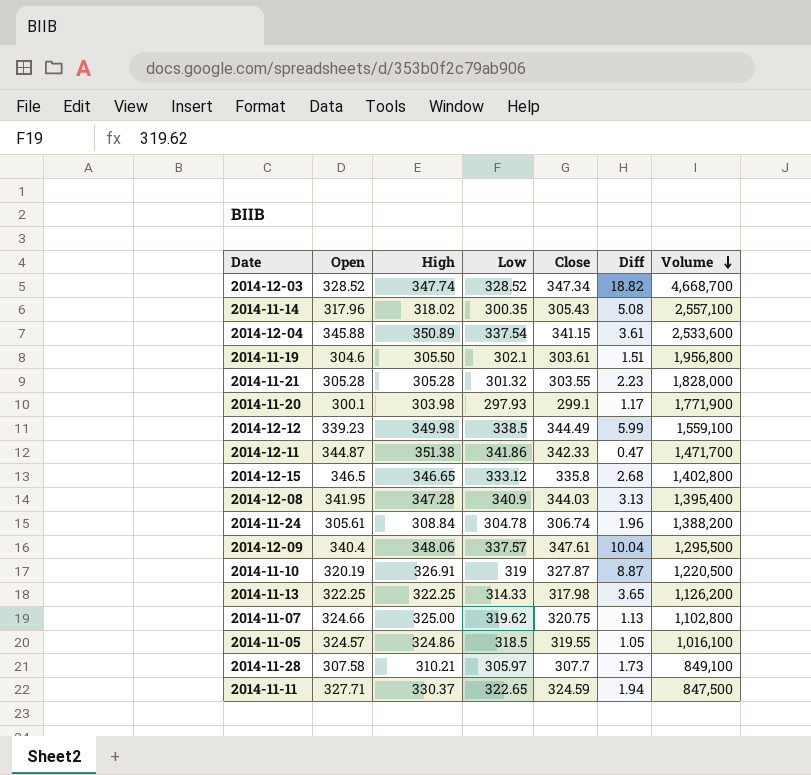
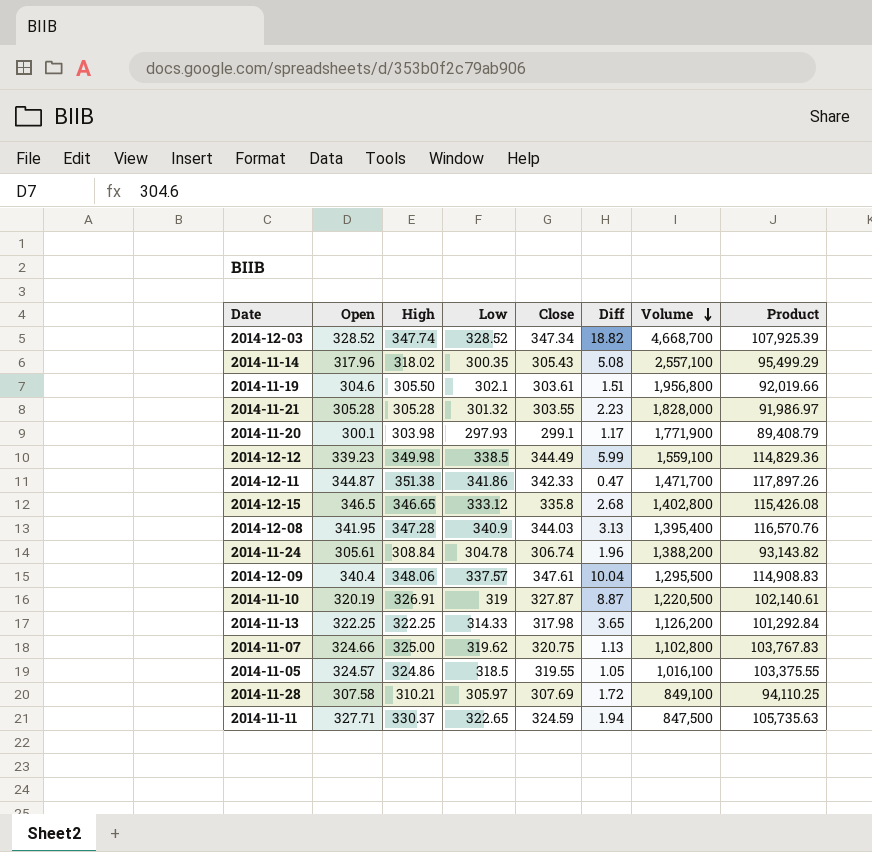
column Product | formula: none -> [Open] * [Low]
row 2014-12-04: 345.88 | 350.89 | 337.54 | 341.15 | 3.61 | 2,533,600 -> none
2014-11-28 | Close: 307.7 -> 307.69
2014-11-28 | Diff: 1.73 -> 1.72

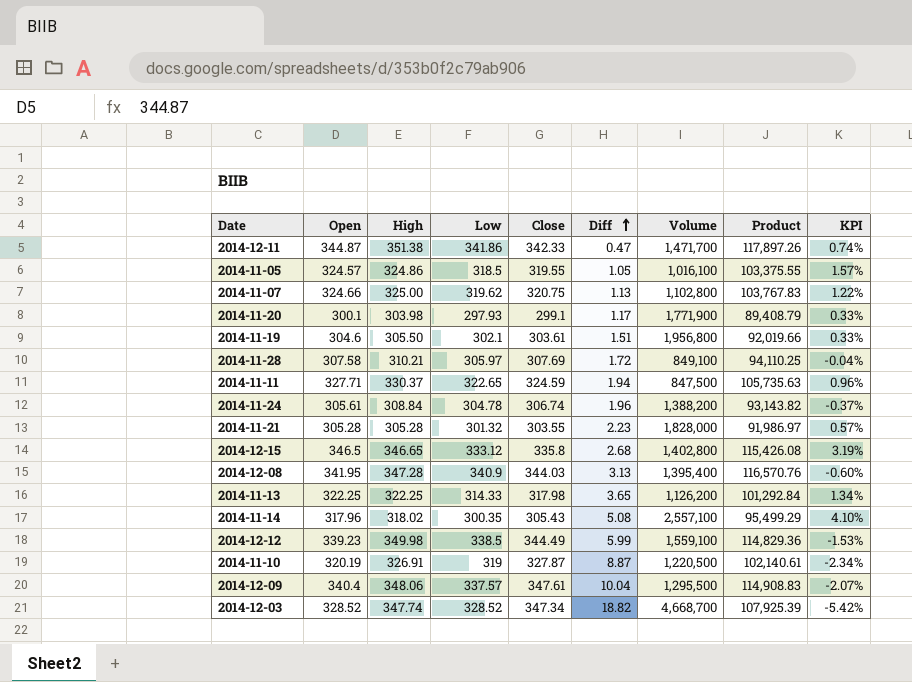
row order: Volume descending -> Diff ascending
column KPI | formula: none -> ([Open] - [Close]) / [Close]

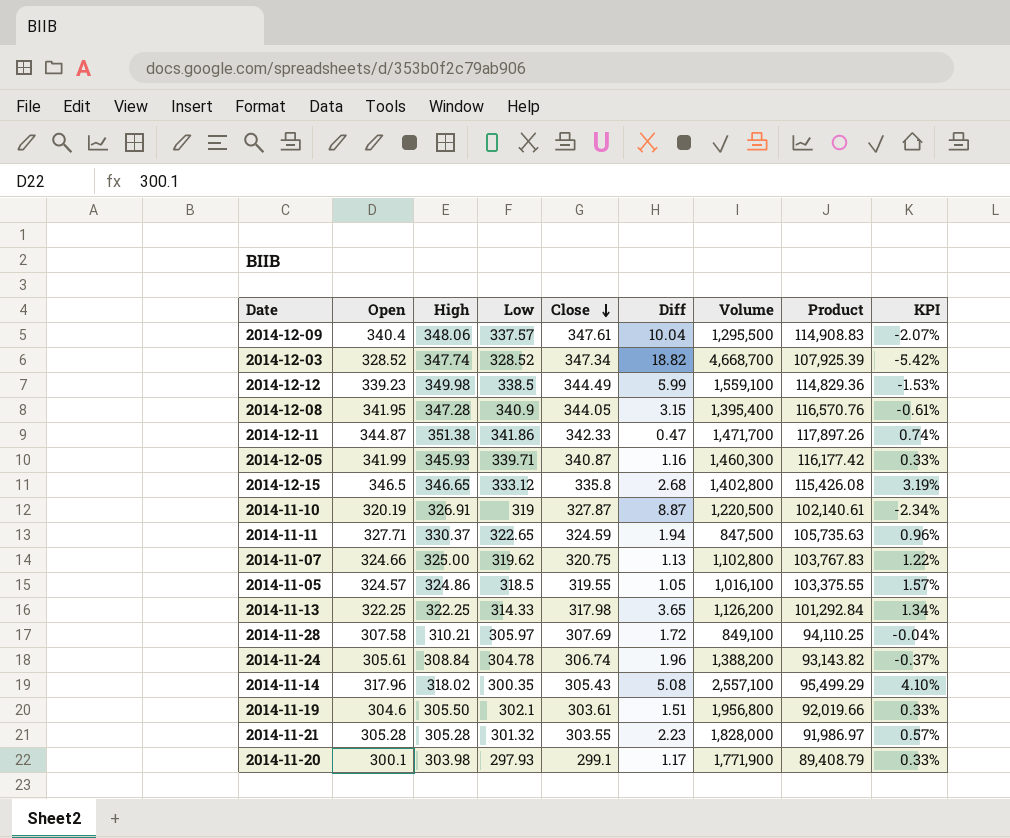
row order: Diff ascending -> Close descending
2014-12-08 | Close: 344.03 -> 344.05
2014-12-08 | Diff: 3.13 -> 3.15
2014-12-08 | KPI: -0.60% -> -0.61%
row 2014-12-05: none -> 341.99 | 345.93 | 339.71 | 340.87 | 1.16 | 1,460,300 | 116,177.42 | 0.33%

